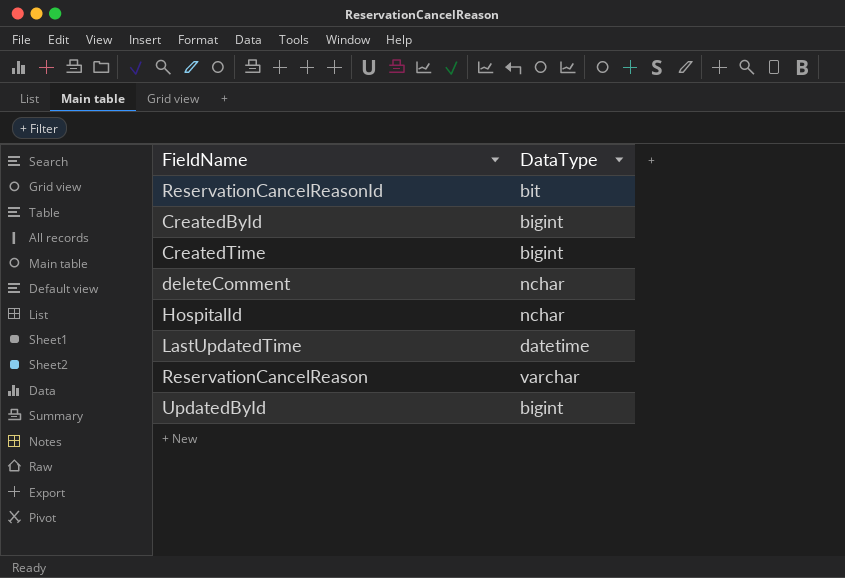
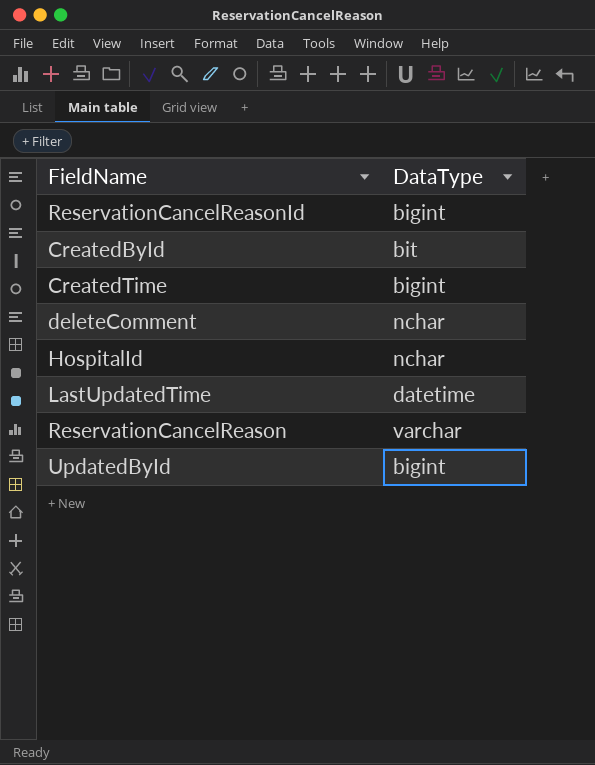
ReservationCancelReasonId | DataType: bit -> bigint
CreatedById | DataType: bigint -> bit

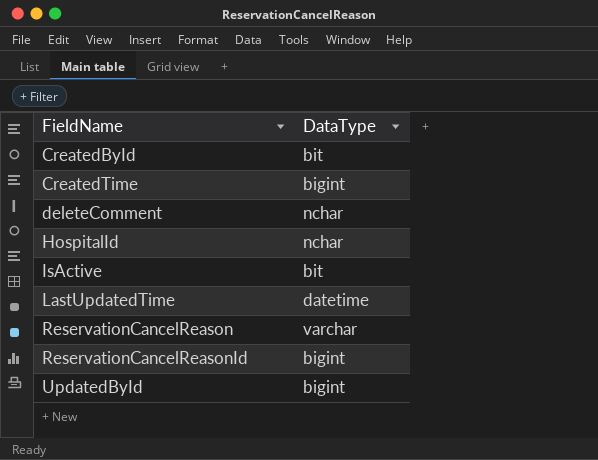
row order: none -> FieldName ascending
row IsActive: none -> bit

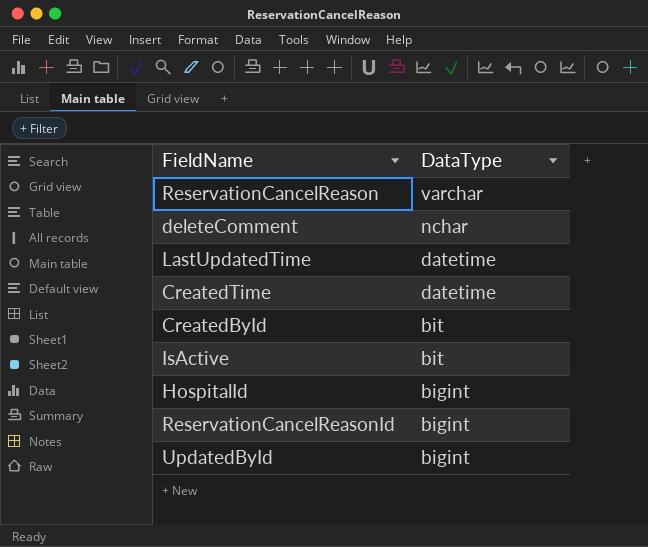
row order: FieldName ascending -> DataType descending
CreatedTime | DataType: bigint -> datetime
HospitalId | DataType: nchar -> bigint

